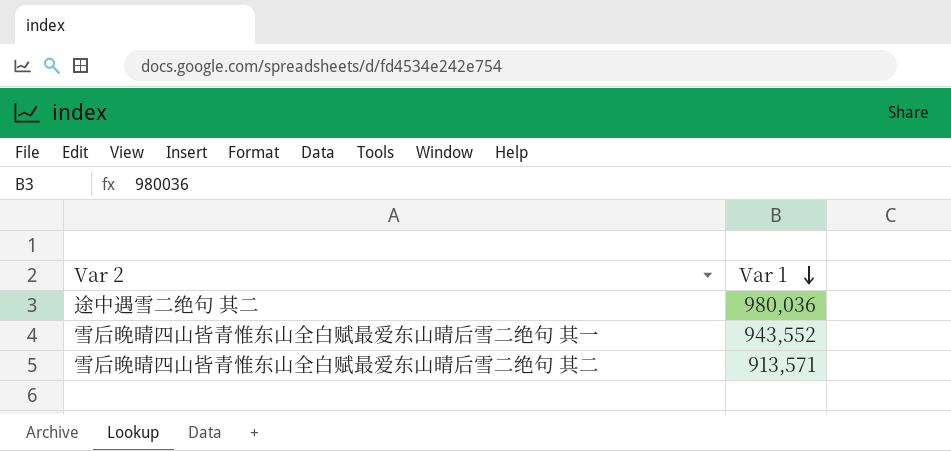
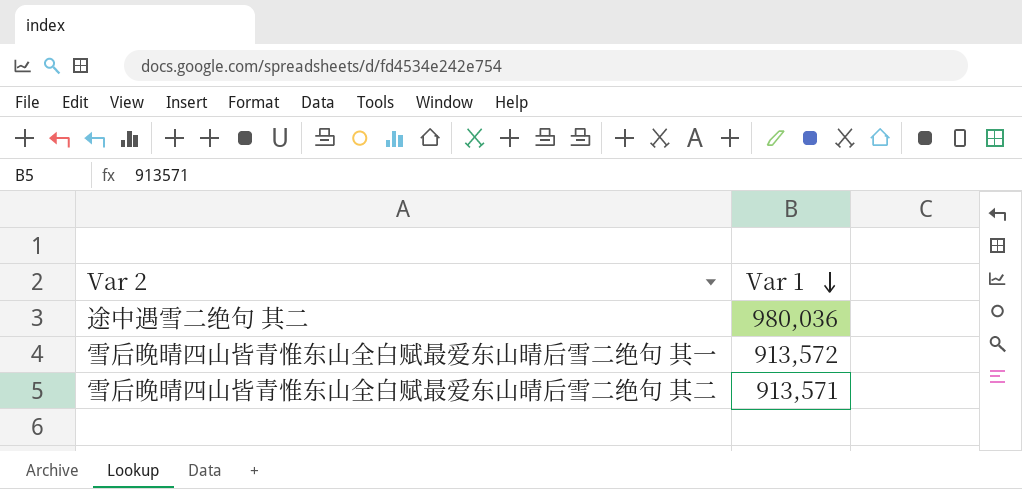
雪后晚晴四山皆青惟东山全白赋最爱东山晴后雪二绝句 其一 | Var 1: 943,552 -> 913,572

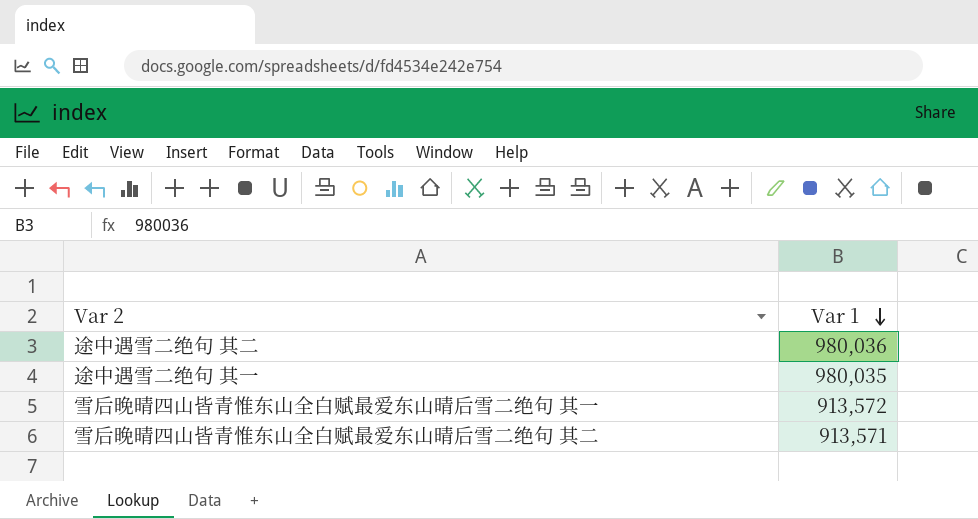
row 途中遇雪二绝句 其一: none -> 980,035

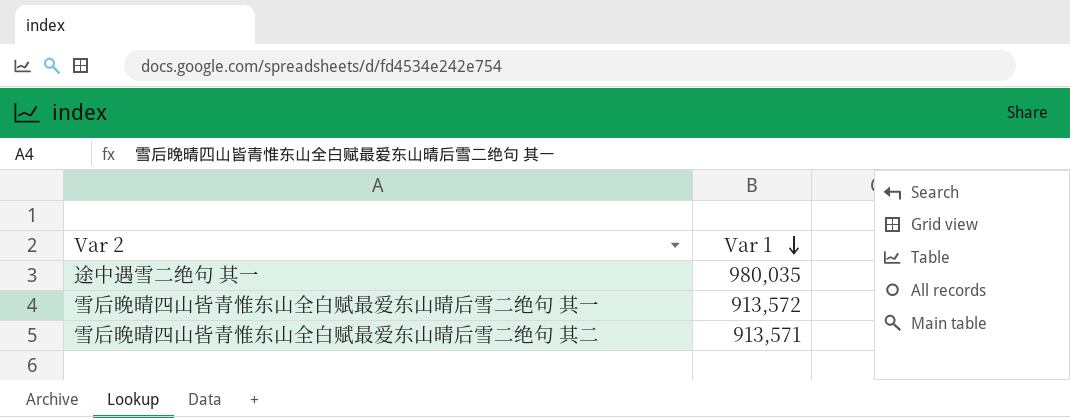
row 途中遇雪二绝句 其二: 980,036 -> none

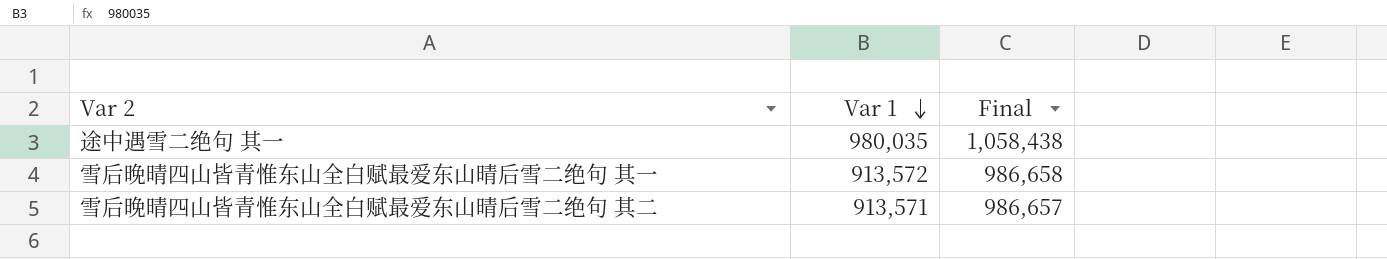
column Final | formula: none -> [Var 1] * 1.08

